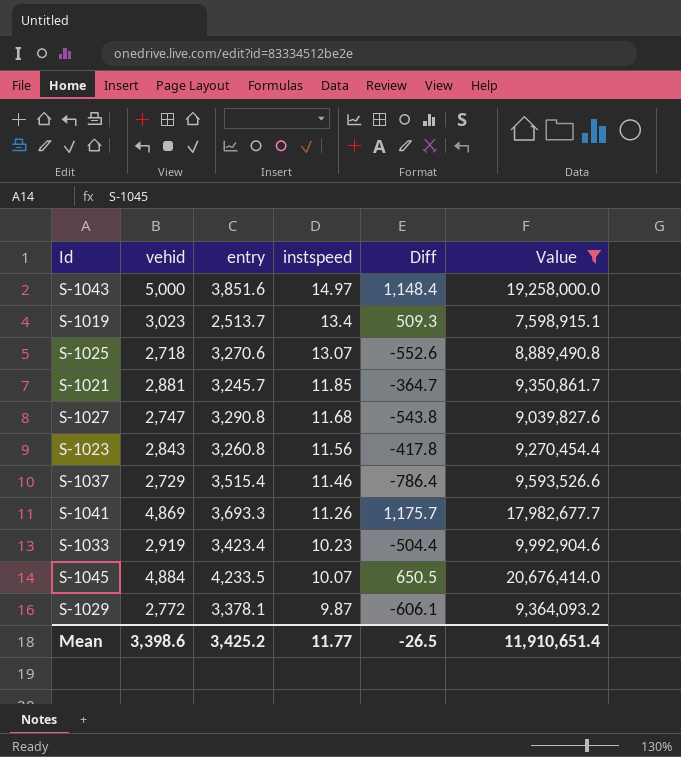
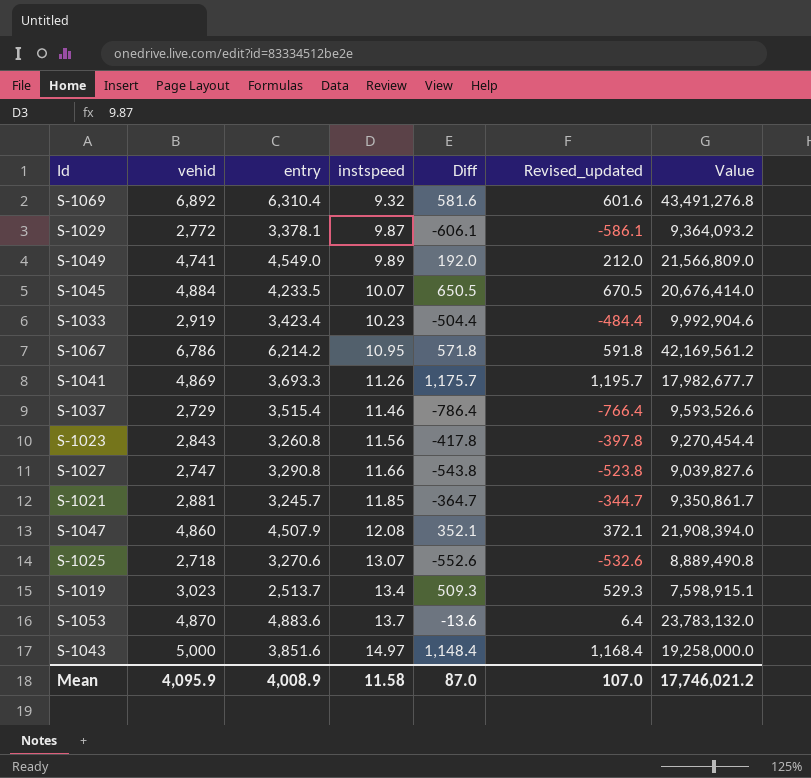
filter: Value <= 20,676,414.0 -> none
row order: instspeed descending -> instspeed ascending
column Revised_updated | formula: none -> [Diff] + 20
S-1027 | instspeed: 11.68 -> 11.66
Mean | vehid: 3,398.6 -> 4,095.9
Mean | entry: 3,425.2 -> 4,008.9
Mean | instspeed: 11.77 -> 11.58
Mean | Diff: -26.5 -> 87.0
Mean | Value: 11,910,651.4 -> 17,746,021.2

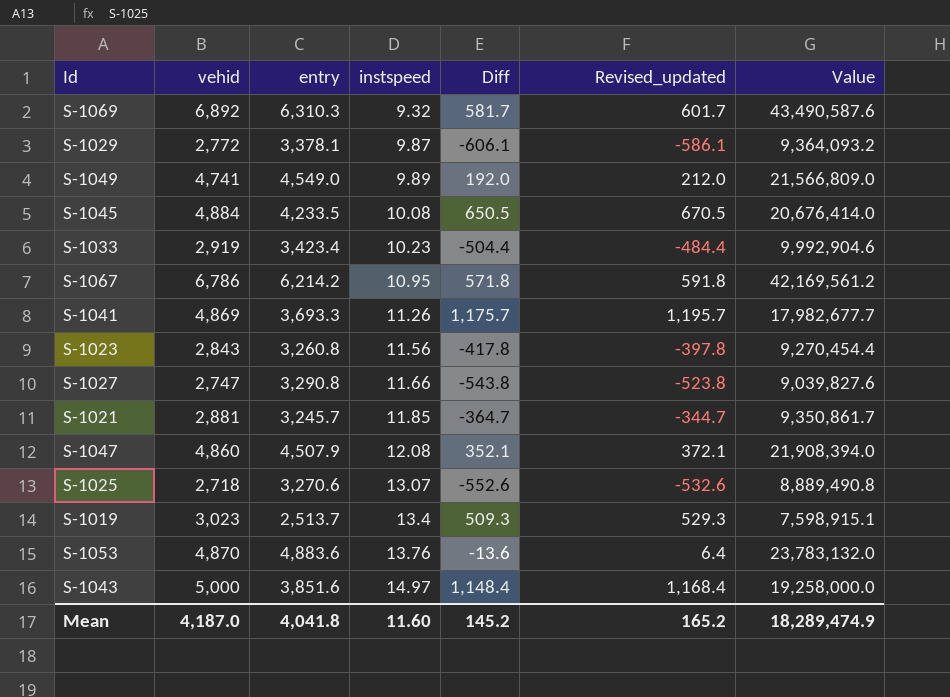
row S-1037: 2,729 | 3,515.4 | 11.46 | -786.4 | -766.4 | 9,593,526.6 -> none
S-1069 | entry: 6,310.4 -> 6,310.3
S-1069 | Diff: 581.6 -> 581.7
S-1069 | Revised_updated: 601.6 -> 601.7
S-1069 | Value: 43,491,276.8 -> 43,490,587.6
S-1045 | instspeed: 10.07 -> 10.08
S-1053 | instspeed: 13.7 -> 13.76
Mean | vehid: 4,095.9 -> 4,187.0
Mean | entry: 4,008.9 -> 4,041.8
Mean | instspeed: 11.58 -> 11.60
Mean | Diff: 87.0 -> 145.2
Mean | Revised_updated: 107.0 -> 165.2
Mean | Value: 17,746,021.2 -> 18,289,474.9

